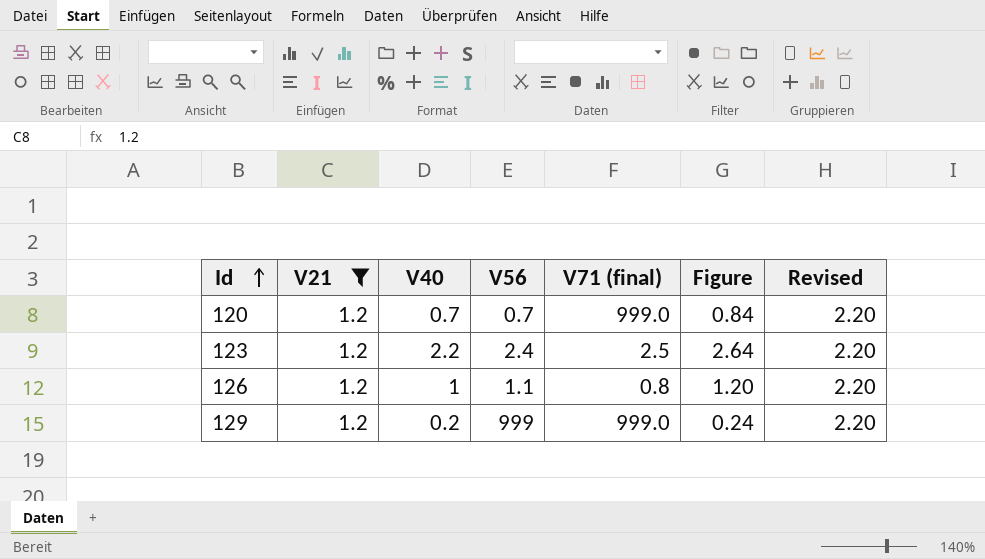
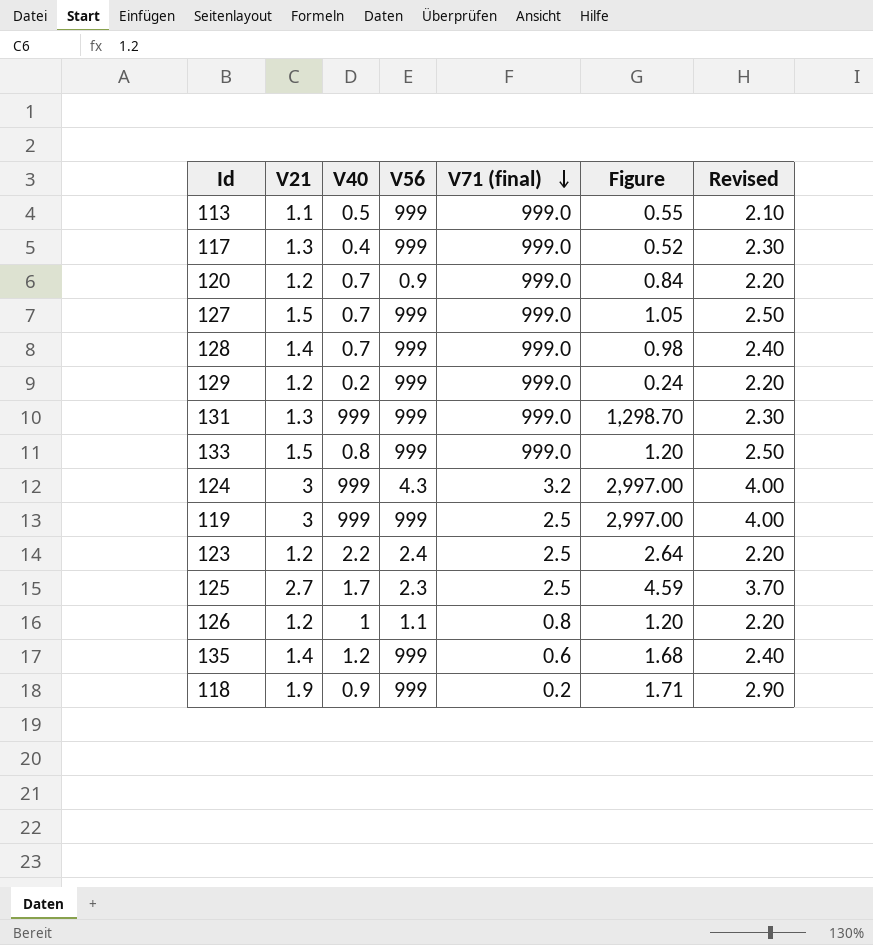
filter: V21 = 1.2 -> none
row order: Id ascending -> V71 (final) descending
120 | V56: 0.7 -> 0.9

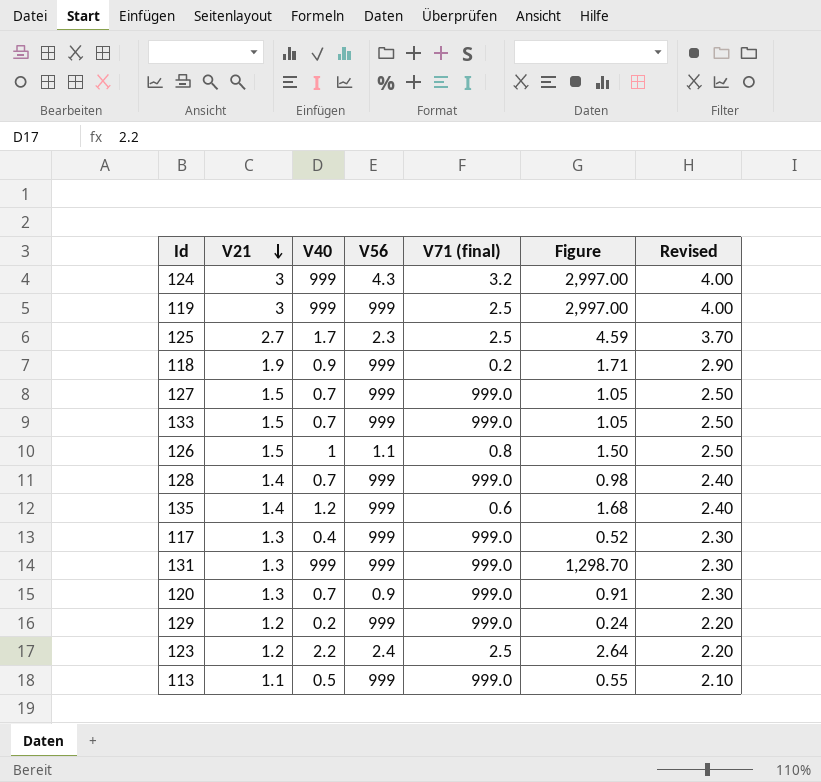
row order: V71 (final) descending -> V21 descending
133 | V40: 0.8 -> 0.7
133 | Figure: 1.20 -> 1.05
126 | V21: 1.2 -> 1.5
126 | Figure: 1.20 -> 1.50
126 | Revised: 2.20 -> 2.50
120 | V21: 1.2 -> 1.3
120 | Figure: 0.84 -> 0.91
120 | Revised: 2.20 -> 2.30

